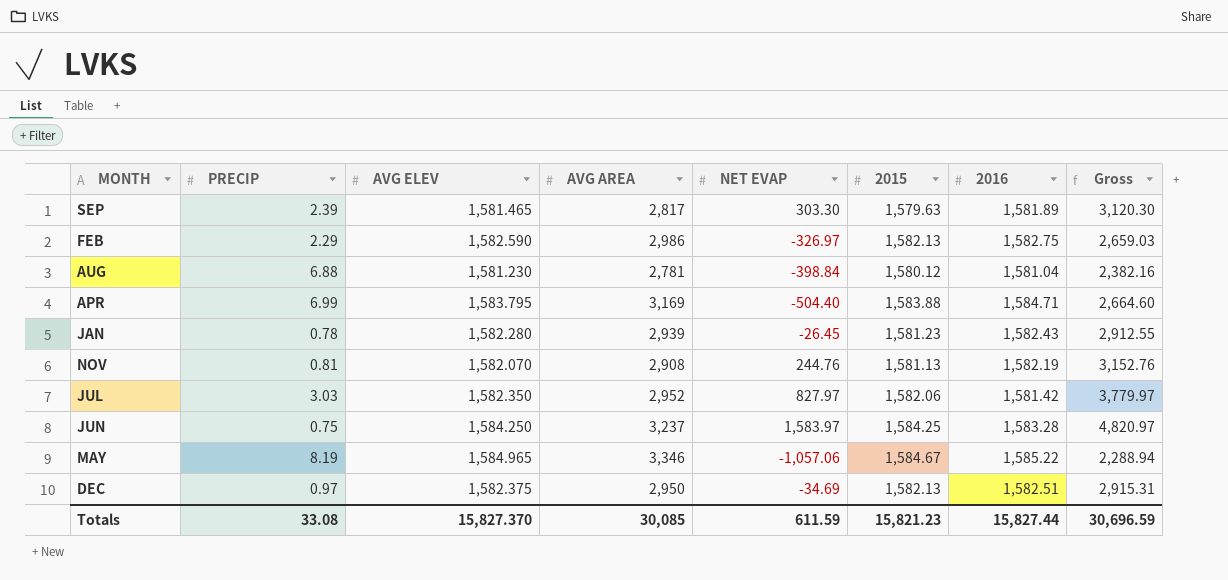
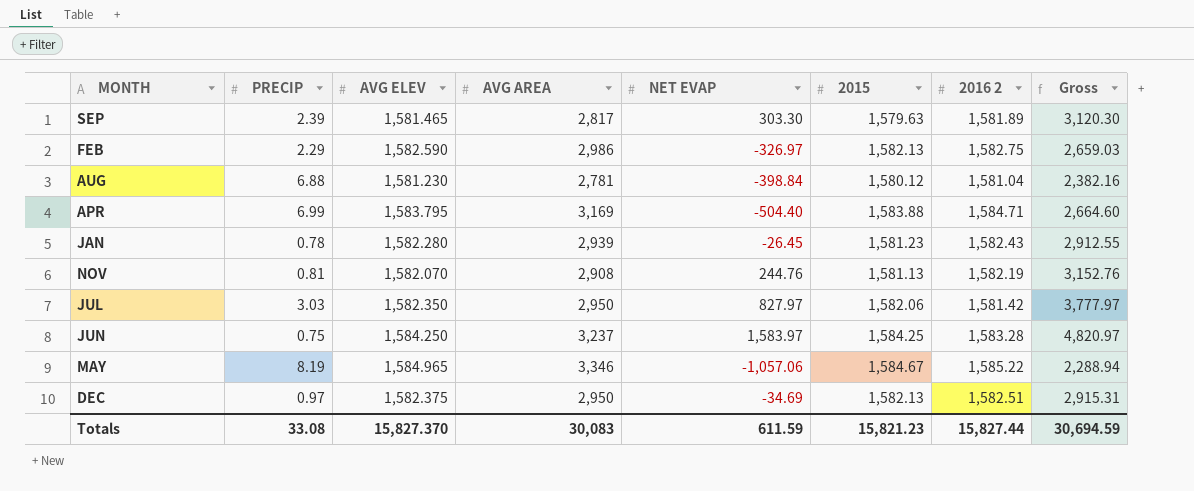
column name: 2016 -> 2016 2
JUL | AVG AREA: 2,952 -> 2,950
JUL | Gross: 3,779.97 -> 3,777.97
Totals | AVG AREA: 30,085 -> 30,083
Totals | Gross: 30,696.59 -> 30,694.59

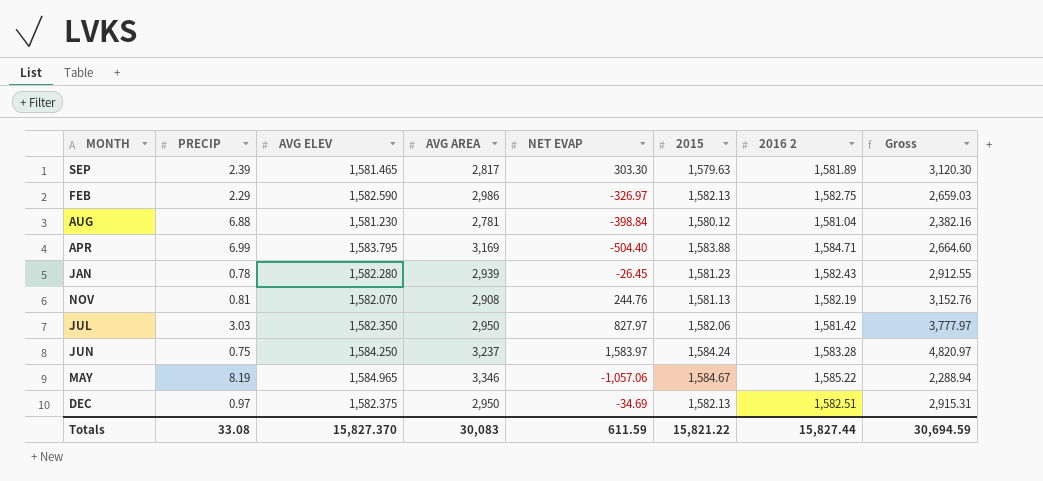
JUN | 2015: 1,584.25 -> 1,584.24
Totals | 2015: 15,821.23 -> 15,821.22

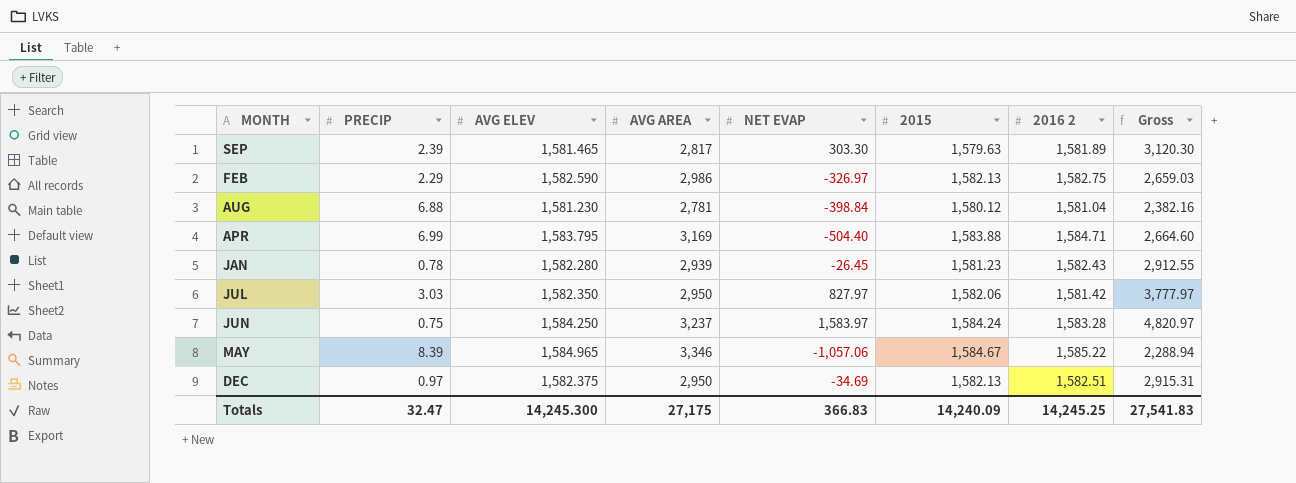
row NOV: 0.81 | 1,582.070 | 2,908 | 244.76 | 1,581.13 | 1,582.19 | 3,152.76 -> none
MAY | PRECIP: 8.19 -> 8.39
Totals | PRECIP: 33.08 -> 32.47
Totals | AVG ELEV: 15,827.370 -> 14,245.300
Totals | AVG AREA: 30,083 -> 27,175
Totals | NET EVAP: 611.59 -> 366.83
Totals | 2015: 15,821.22 -> 14,240.09
Totals | 2016 2: 15,827.44 -> 14,245.25
Totals | Gross: 30,694.59 -> 27,541.83

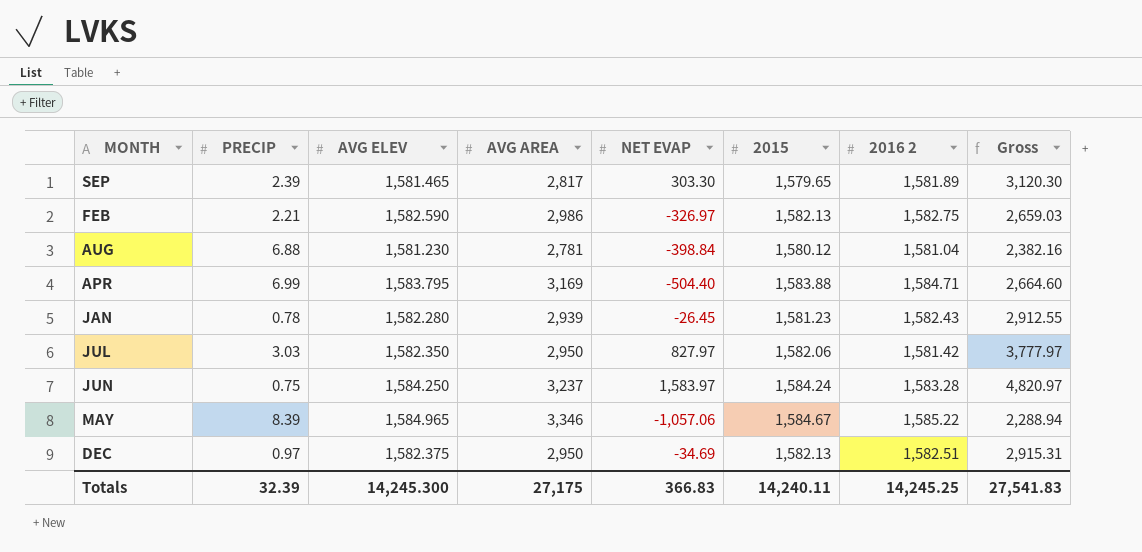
SEP | 2015: 1,579.63 -> 1,579.65
FEB | PRECIP: 2.29 -> 2.21
Totals | PRECIP: 32.47 -> 32.39
Totals | 2015: 14,240.09 -> 14,240.11

